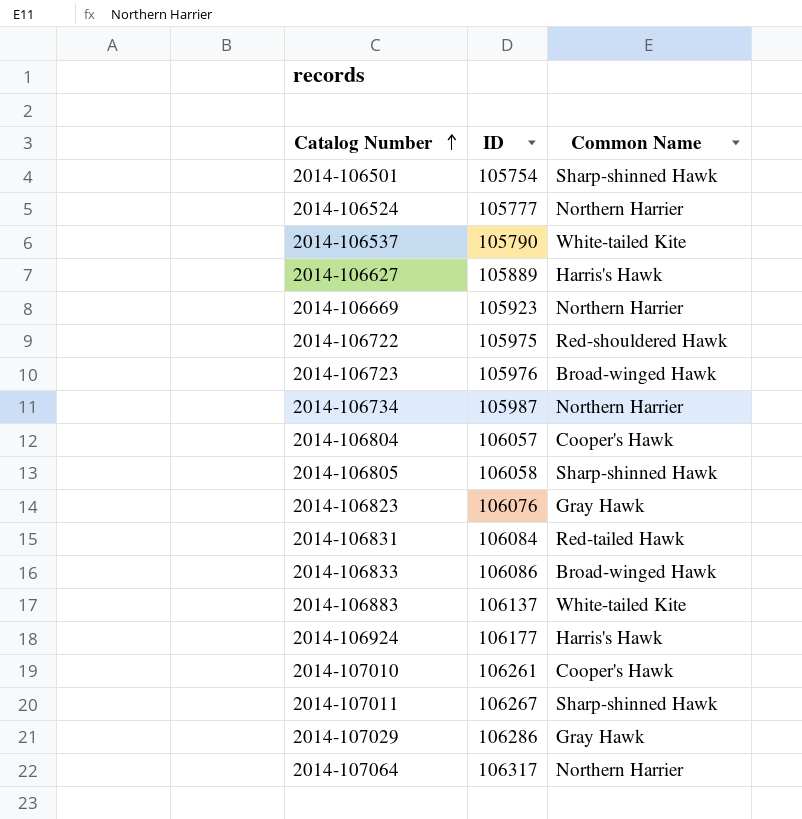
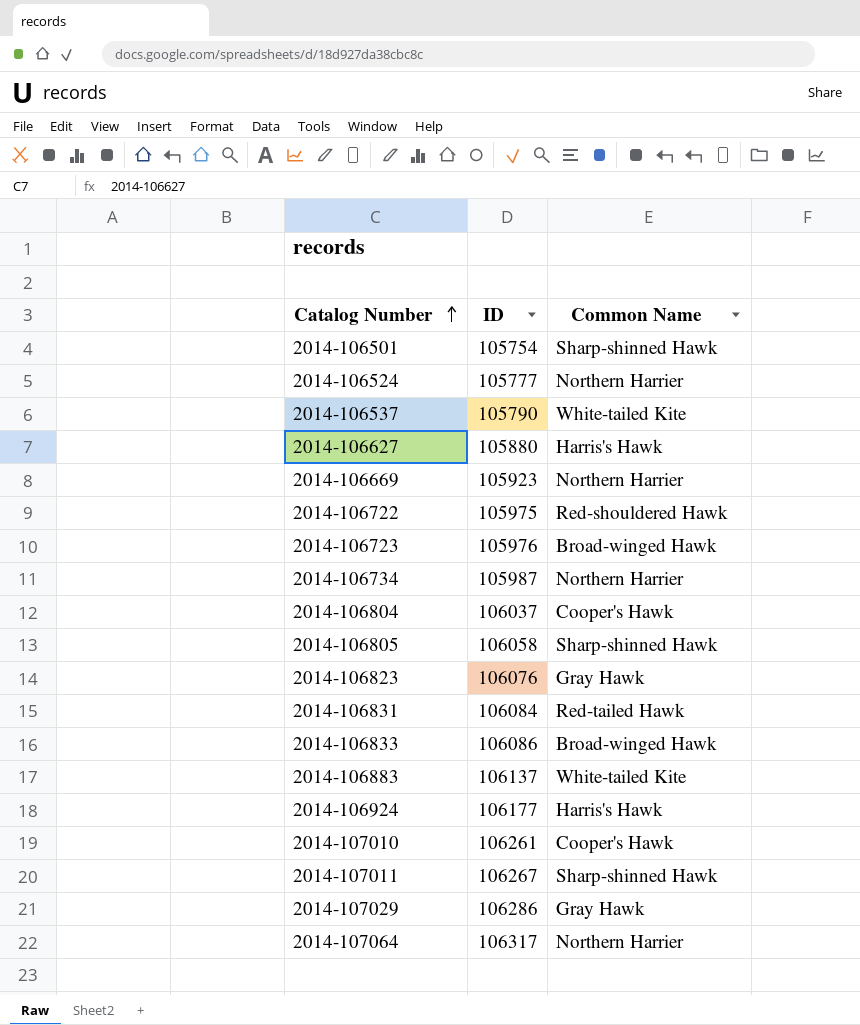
2014-106627 | ID: 105889 -> 105880
2014-106804 | ID: 106057 -> 106037

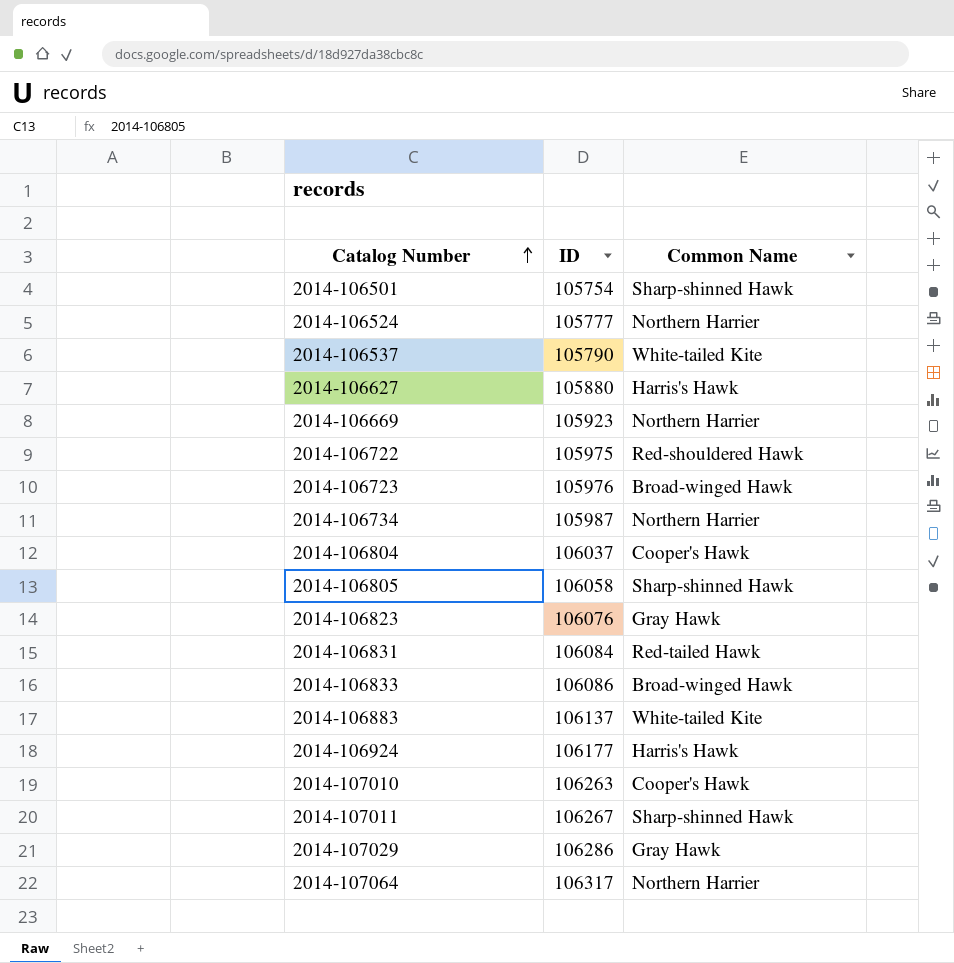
2014-107010 | ID: 106261 -> 106263

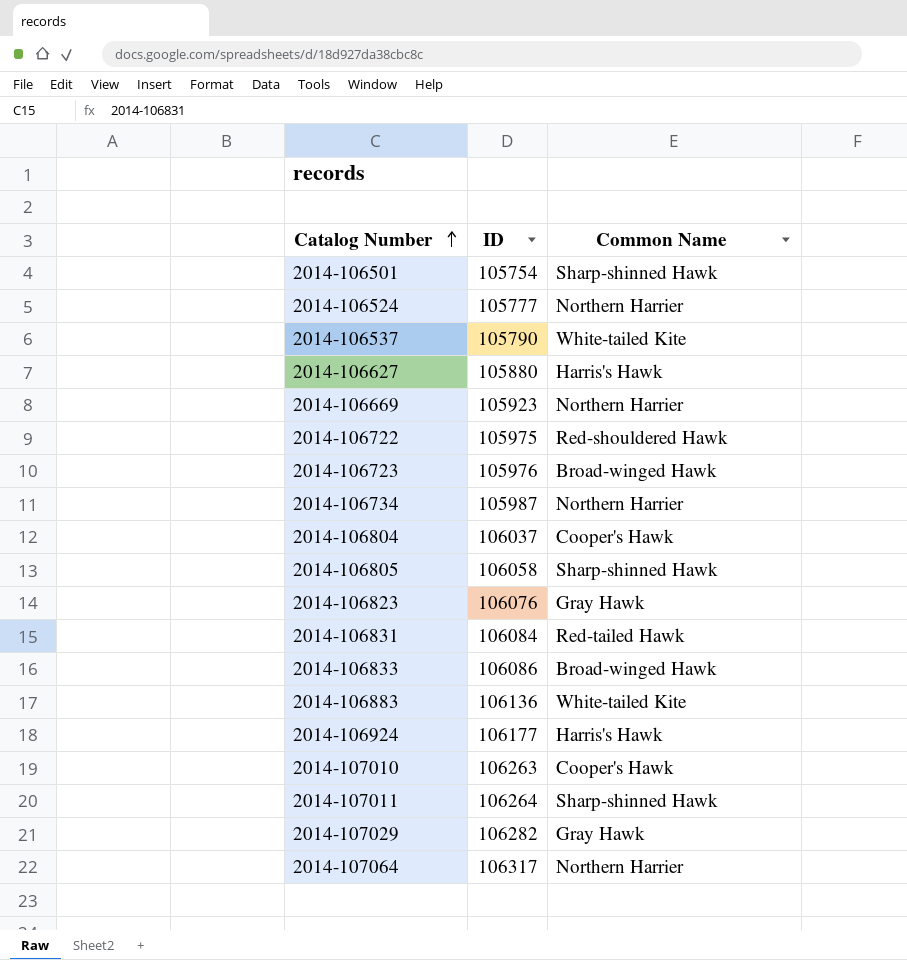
2014-106883 | ID: 106137 -> 106136
2014-107011 | ID: 106267 -> 106264
2014-107029 | ID: 106286 -> 106282

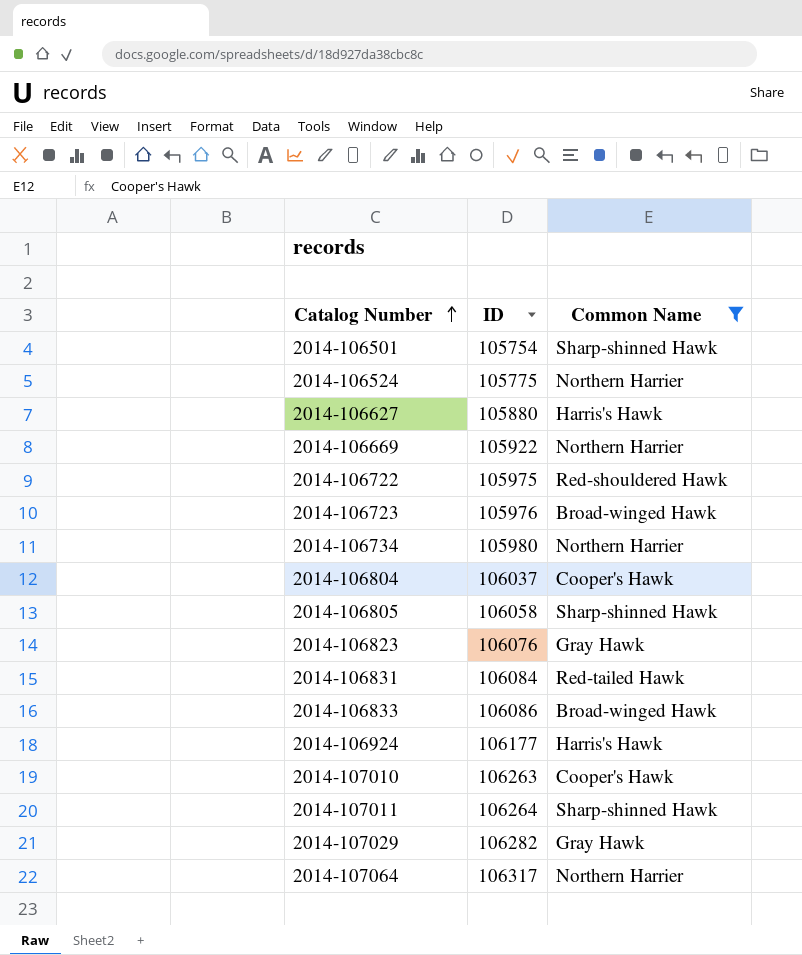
filter: none -> Common Name != White-tailed Kite
2014-106524 | ID: 105777 -> 105775
2014-106669 | ID: 105923 -> 105922
2014-106734 | ID: 105987 -> 105980

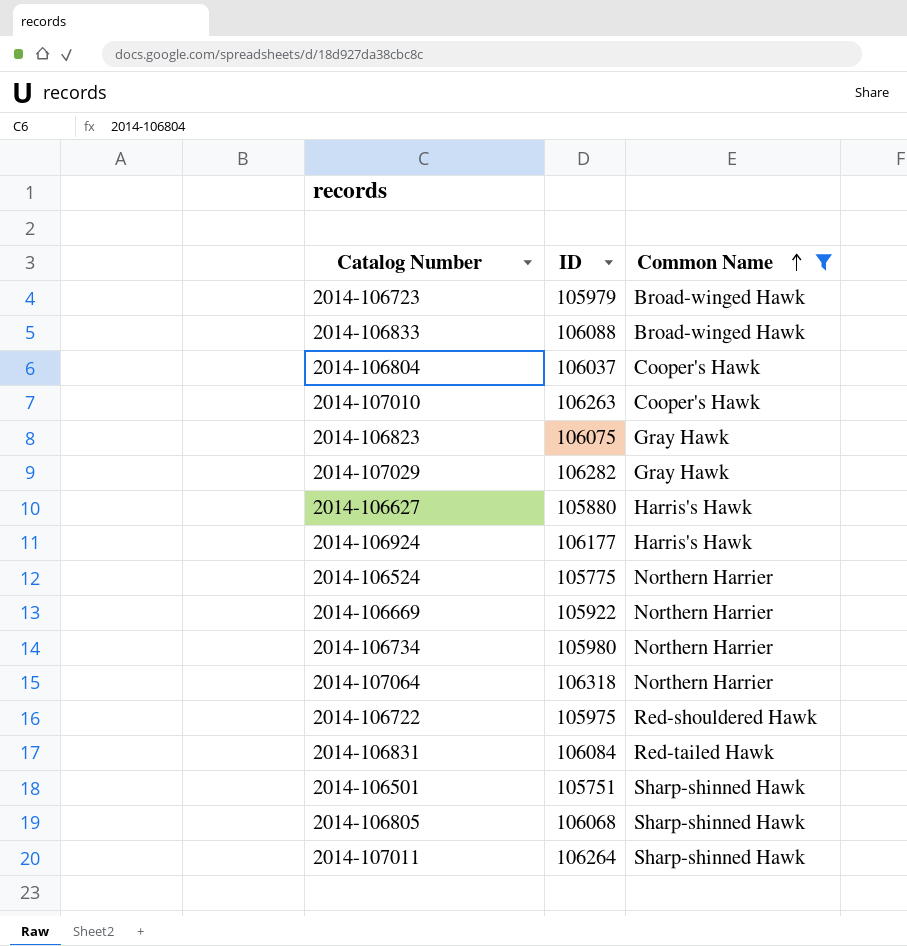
row order: Catalog Number ascending -> Common Name ascending
2014-106723 | ID: 105976 -> 105979
2014-106833 | ID: 106086 -> 106088
2014-106823 | ID: 106076 -> 106075
2014-107064 | ID: 106317 -> 106318
2014-106501 | ID: 105754 -> 105751
2014-106805 | ID: 106058 -> 106068

